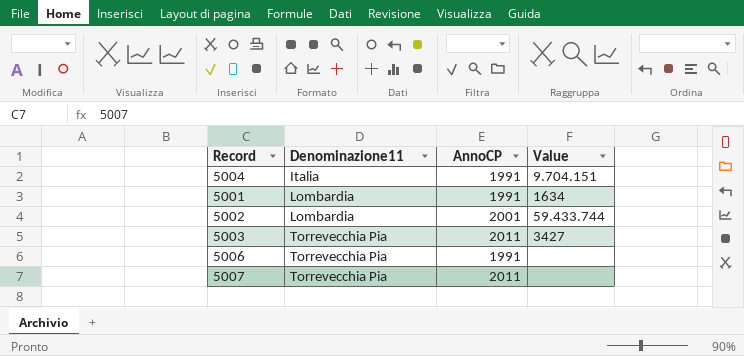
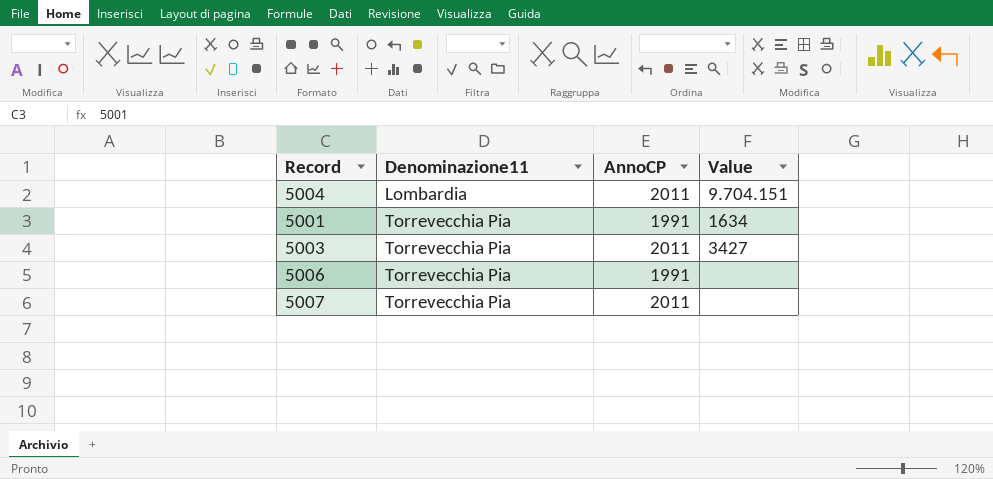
row 5002: Lombardia | 2001 | 59.433.744 -> none
5004 | Denominazione11: Italia -> Lombardia
5004 | AnnoCP: 1991 -> 2011
5001 | Denominazione11: Lombardia -> Torrevecchia Pia

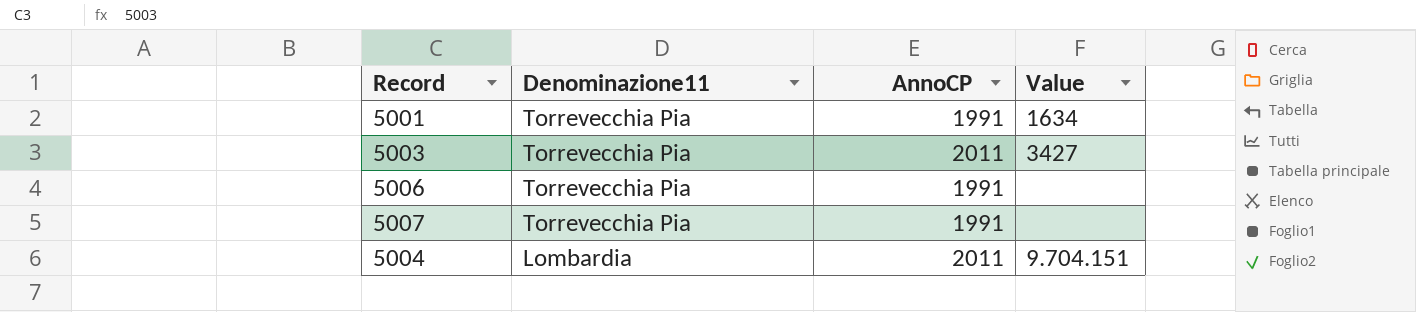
row order: Denominazione11 ascending -> Denominazione11 descending
5007 | AnnoCP: 2011 -> 1991

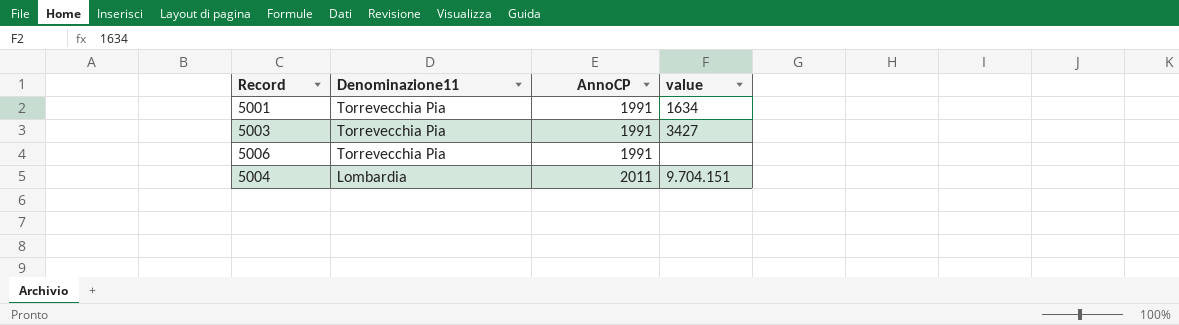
column name: Value -> value
row 5007: Torrevecchia Pia | 1991 | none -> none
5003 | AnnoCP: 2011 -> 1991

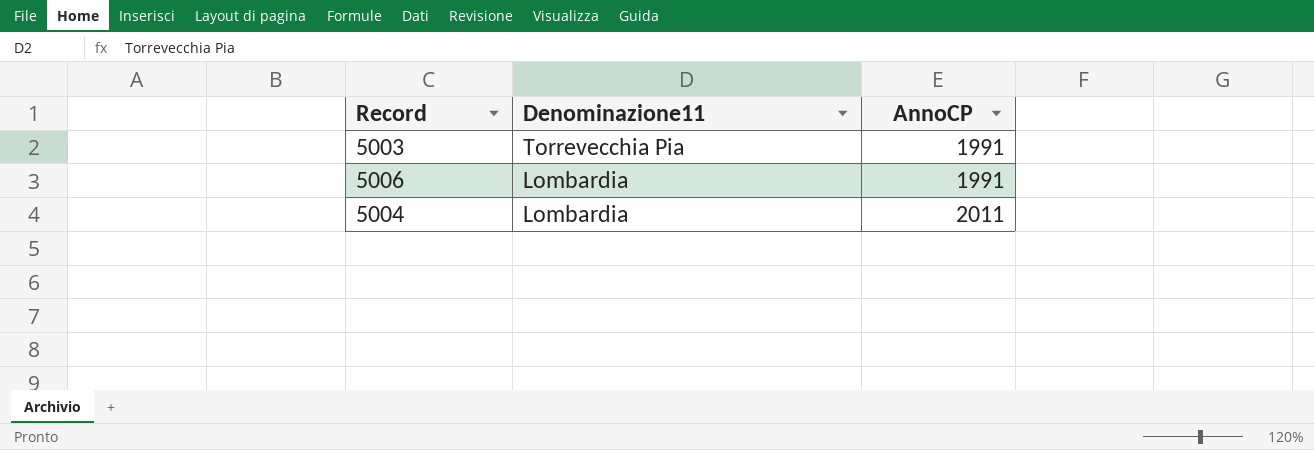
column value | position: 4 -> none
row 5001: Torrevecchia Pia | 1991 | 1634 -> none
5006 | Denominazione11: Torrevecchia Pia -> Lombardia

